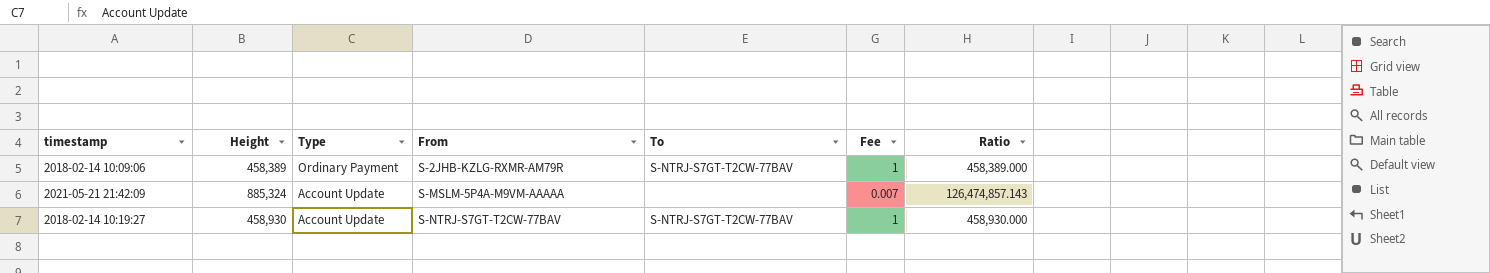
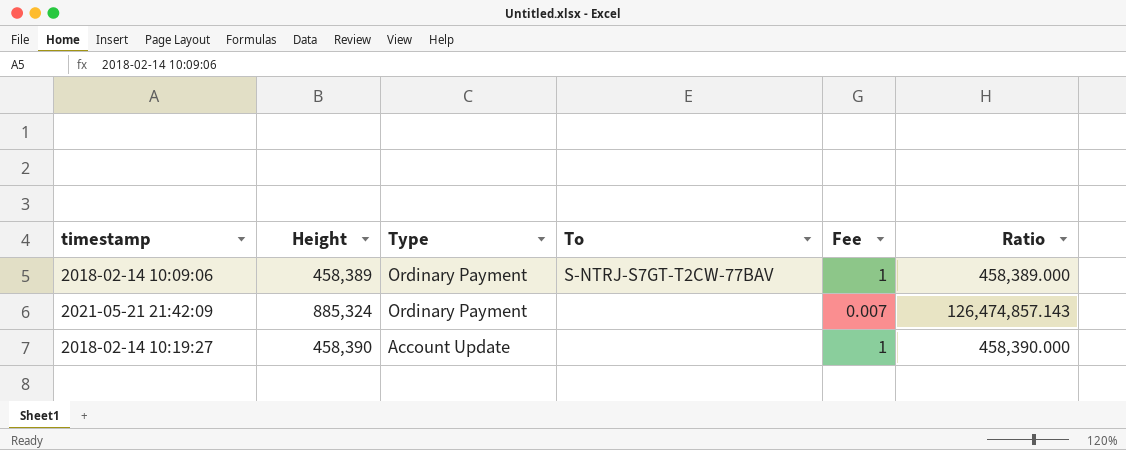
column From | position: 4 -> none
2021-05-21 21:42:09 | Type: Account Update -> Ordinary Payment
2018-02-14 10:19:27 | Height: 458,930 -> 458,390
2018-02-14 10:19:27 | To: S-NTRJ-S7GT-T2CW-77BAV -> none
2018-02-14 10:19:27 | Ratio: 458,930.000 -> 458,390.000

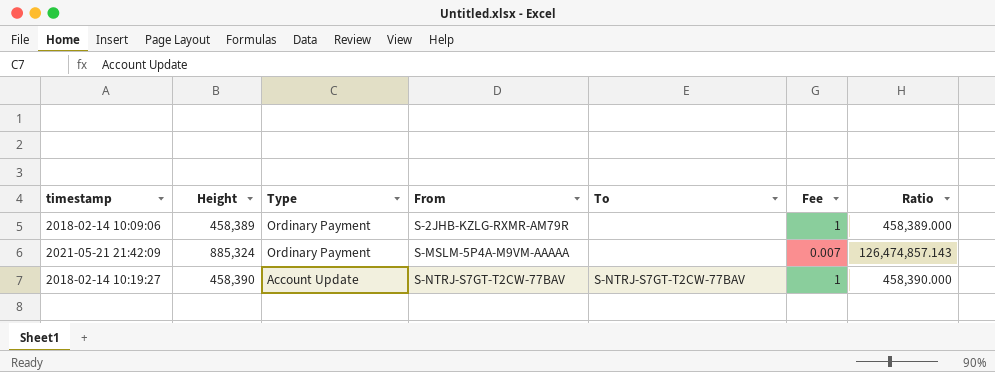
column From | position: none -> 4
2018-02-14 10:09:06 | To: S-NTRJ-S7GT-T2CW-77BAV -> none
2018-02-14 10:19:27 | To: none -> S-NTRJ-S7GT-T2CW-77BAV

